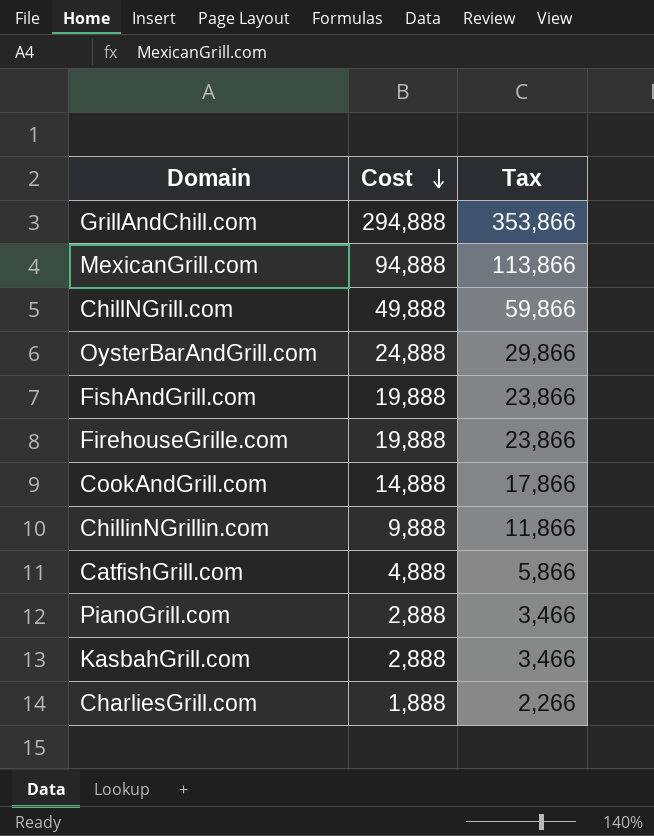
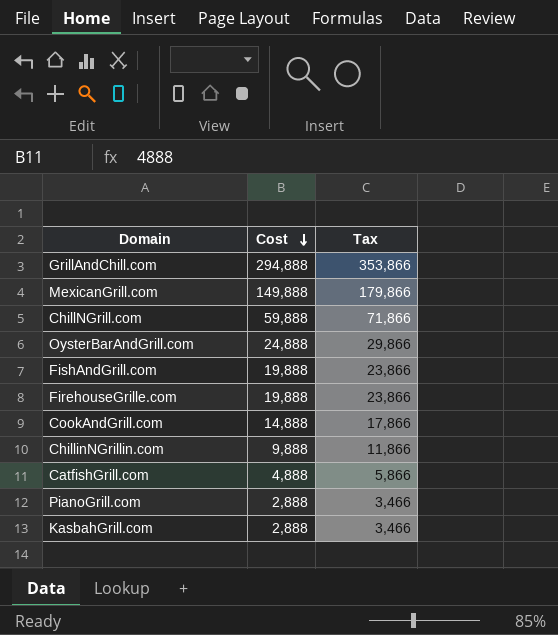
row CharliesGrill.com: 1,888 | 2,266 -> none
MexicanGrill.com | Cost: 94,888 -> 149,888
MexicanGrill.com | Tax: 113,866 -> 179,866
ChillNGrill.com | Cost: 49,888 -> 59,888
ChillNGrill.com | Tax: 59,866 -> 71,866

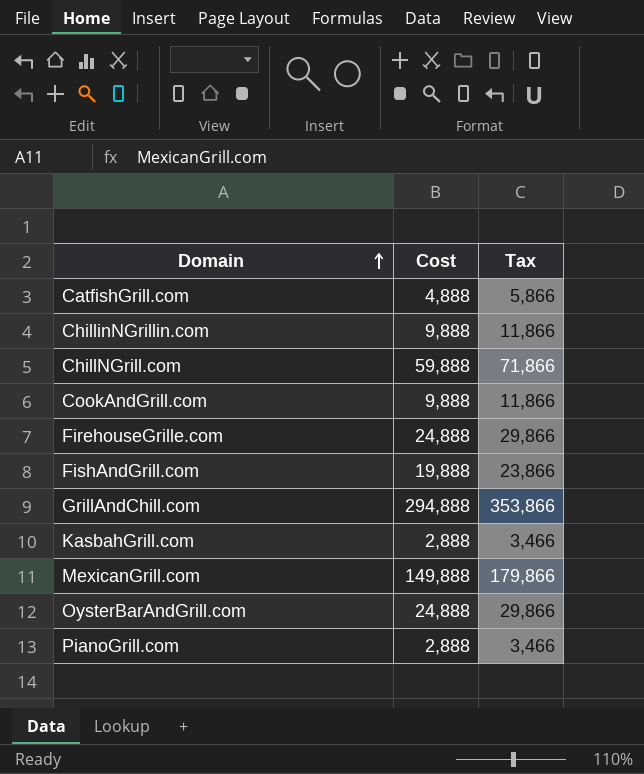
row order: Cost descending -> Domain ascending
CookAndGrill.com | Cost: 14,888 -> 9,888
CookAndGrill.com | Tax: 17,866 -> 11,866
FirehouseGrille.com | Cost: 19,888 -> 24,888
FirehouseGrille.com | Tax: 23,866 -> 29,866

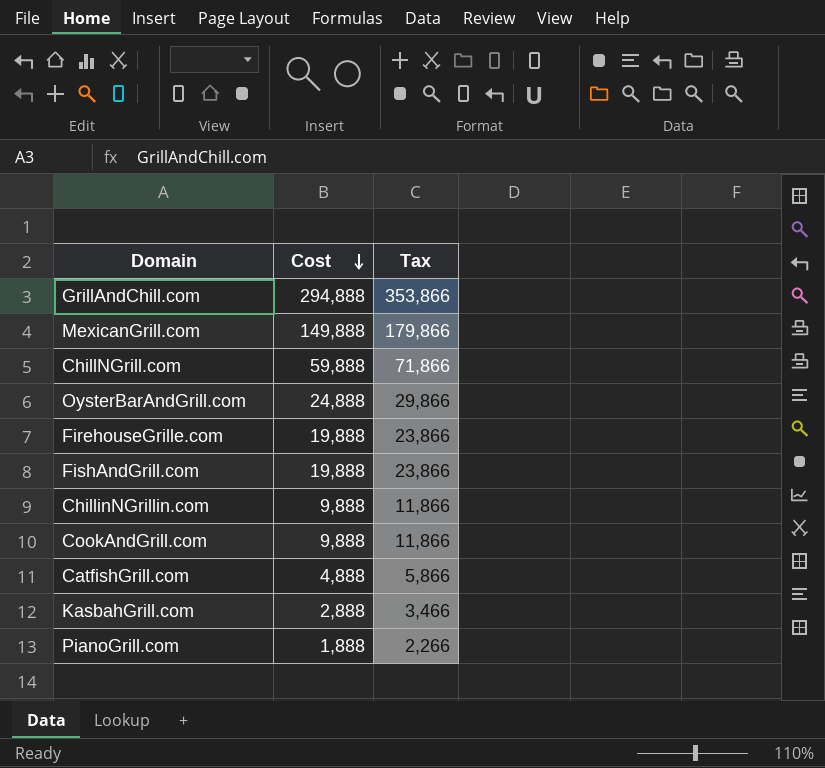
row order: Domain ascending -> Cost descending
FirehouseGrille.com | Cost: 24,888 -> 19,888
FirehouseGrille.com | Tax: 29,866 -> 23,866
PianoGrill.com | Cost: 2,888 -> 1,888
PianoGrill.com | Tax: 3,466 -> 2,266

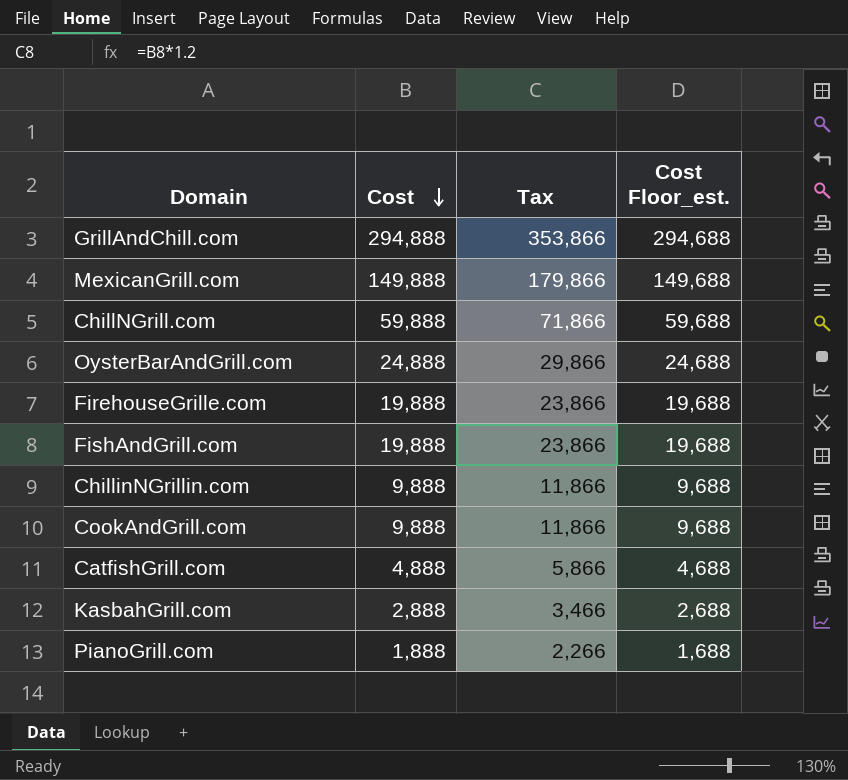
column Cost Floor_est. | formula: none -> [Cost] - 200

